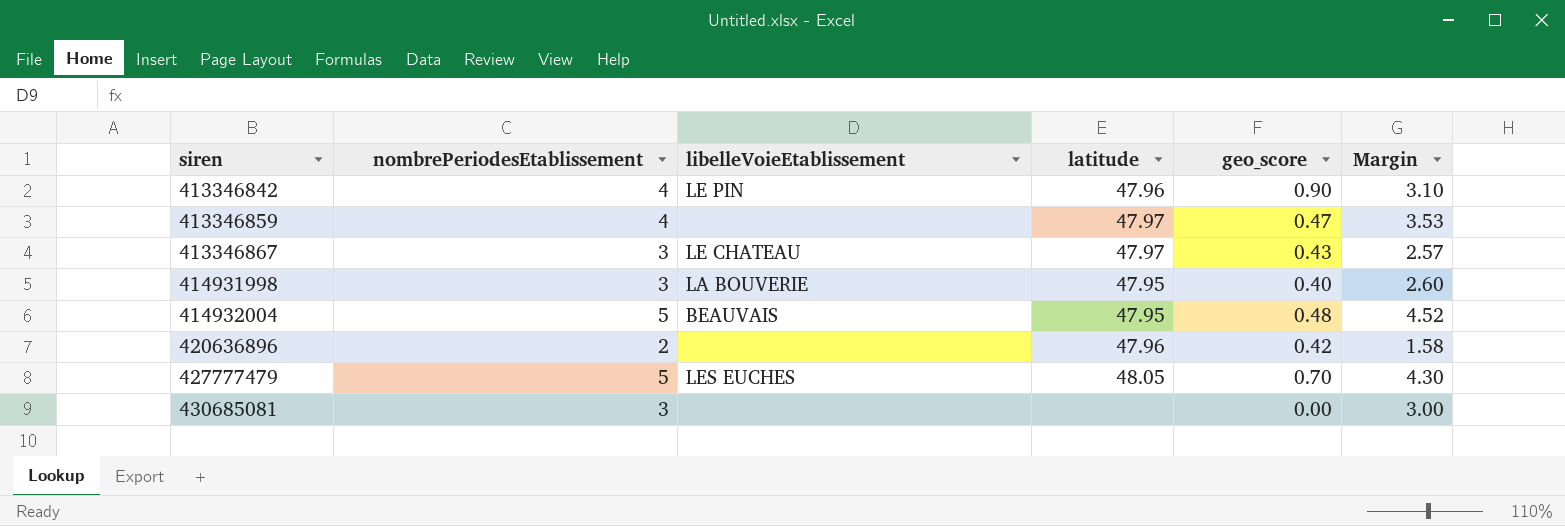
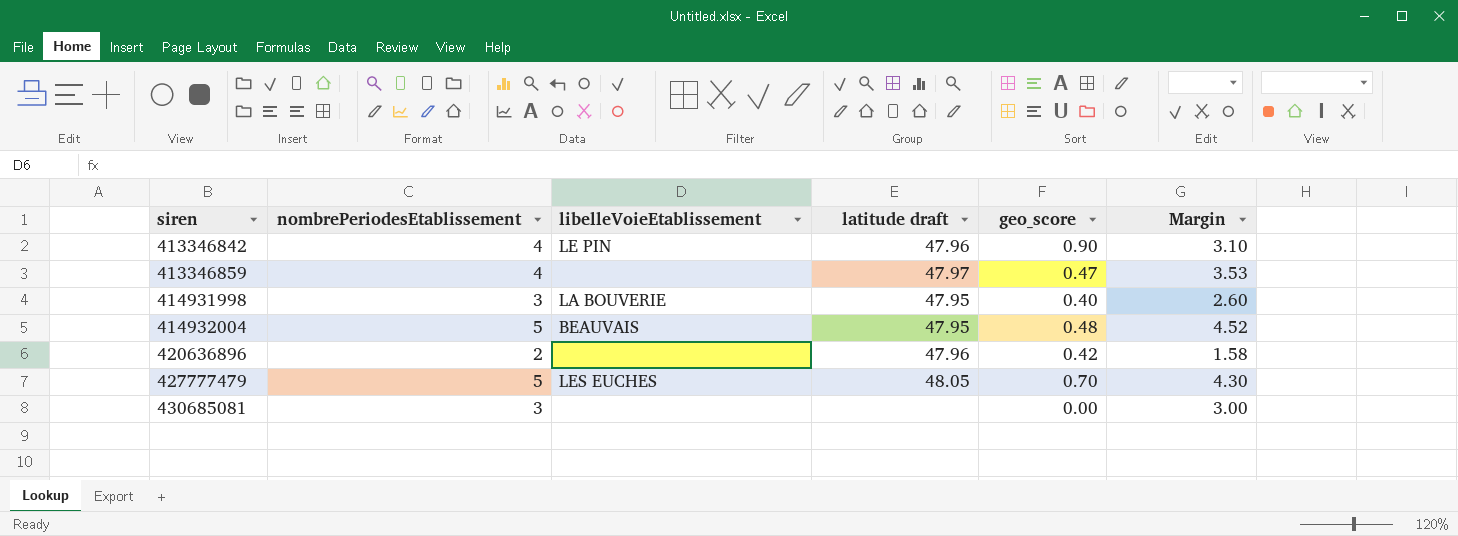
column name: latitude -> latitude draft
row 413346867: 3 | LE CHATEAU | 47.97 | 0.43 | 2.57 -> none

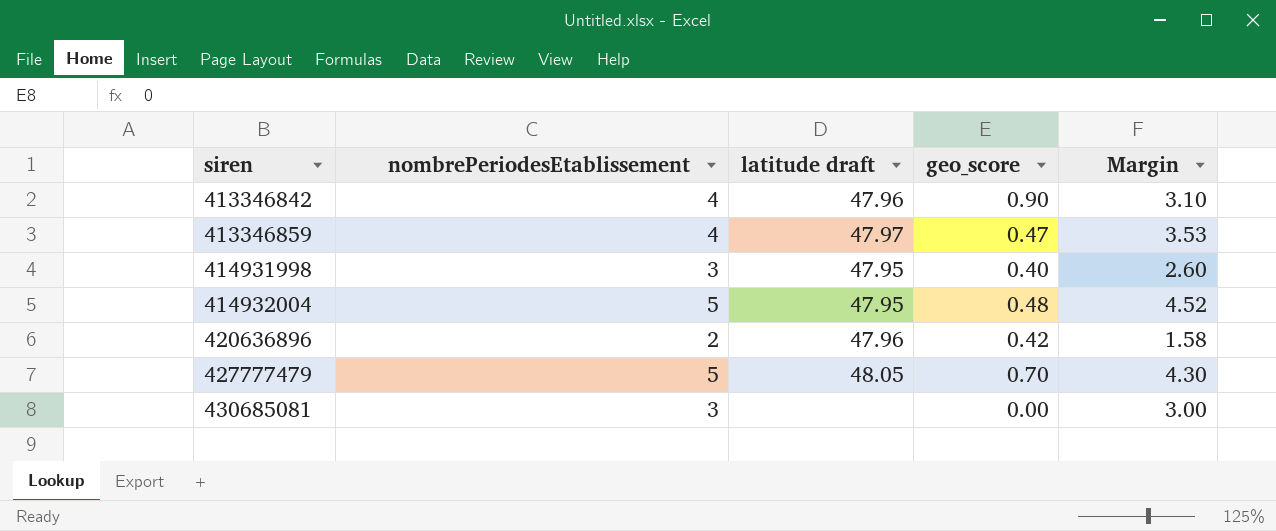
column libelleVoieEtablissement | position: 3 -> none

